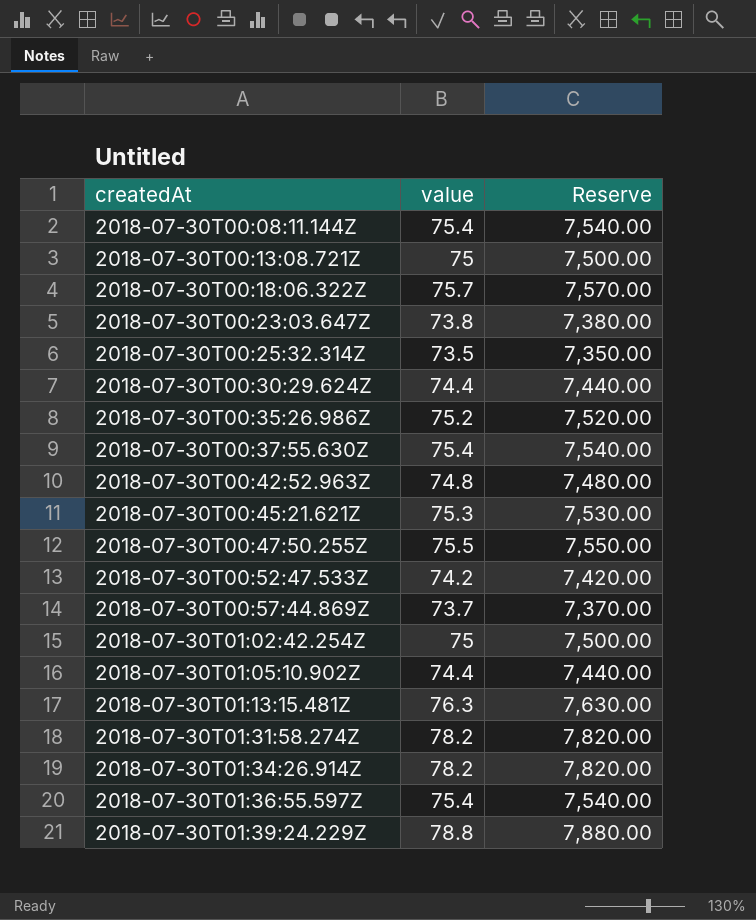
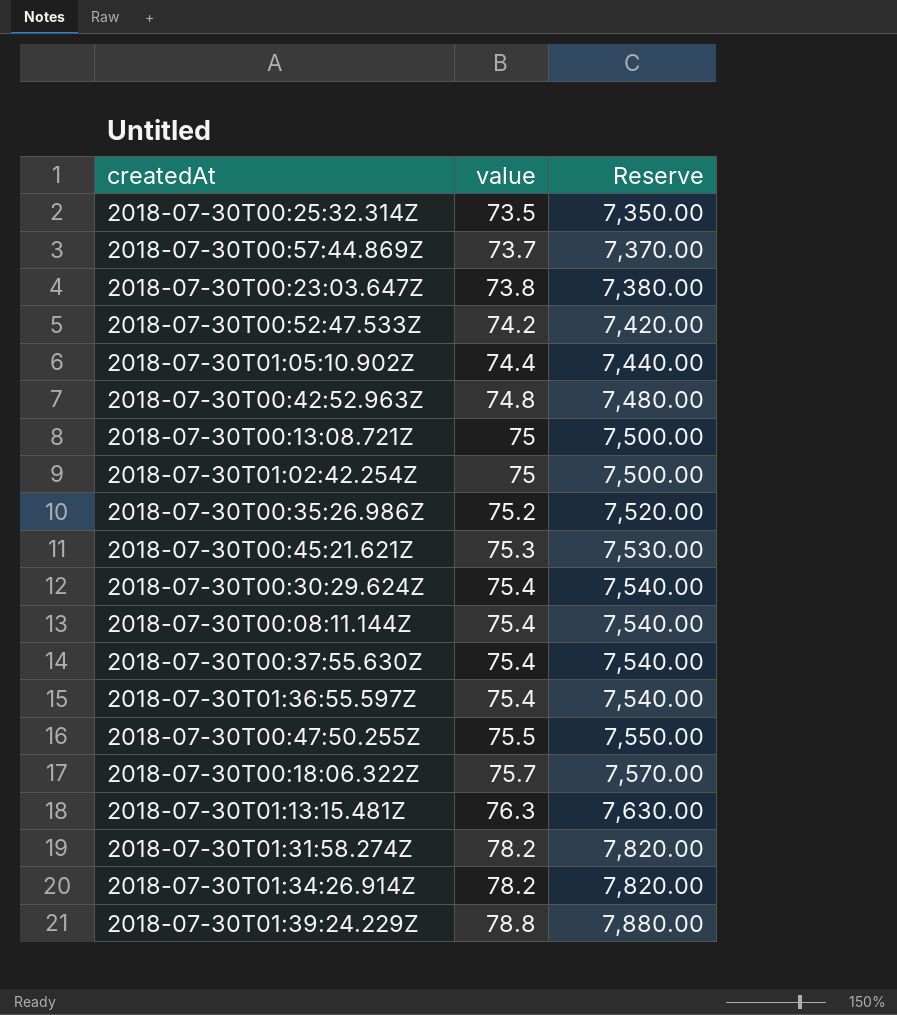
row order: createdAt ascending -> value ascending
2018-07-30T00:30:29.624Z | value: 74.4 -> 75.4
2018-07-30T00:30:29.624Z | Reserve: 7,440.00 -> 7,540.00

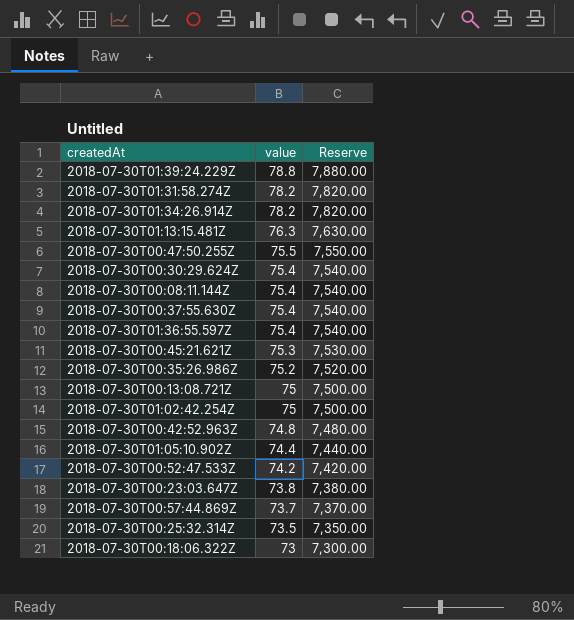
row order: value ascending -> value descending
2018-07-30T00:18:06.322Z | value: 75.7 -> 73
2018-07-30T00:18:06.322Z | Reserve: 7,570.00 -> 7,300.00

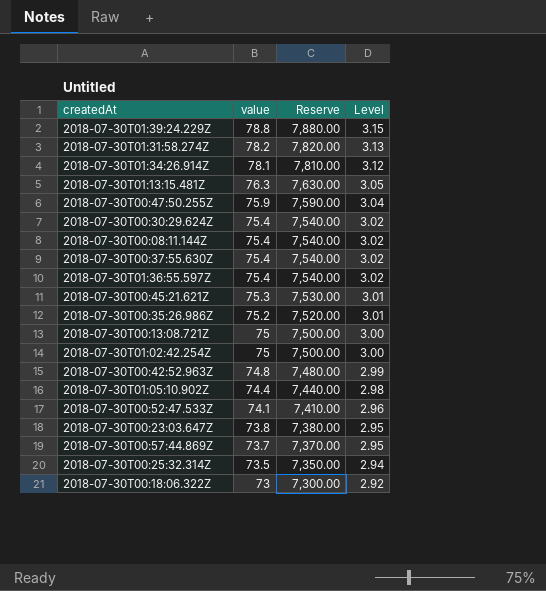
column Level | formula: none -> [value] * 0.04
2018-07-30T01:34:26.914Z | value: 78.2 -> 78.1
2018-07-30T01:34:26.914Z | Reserve: 7,820.00 -> 7,810.00
2018-07-30T00:47:50.255Z | value: 75.5 -> 75.9
2018-07-30T00:47:50.255Z | Reserve: 7,550.00 -> 7,590.00
2018-07-30T00:52:47.533Z | value: 74.2 -> 74.1
2018-07-30T00:52:47.533Z | Reserve: 7,420.00 -> 7,410.00

